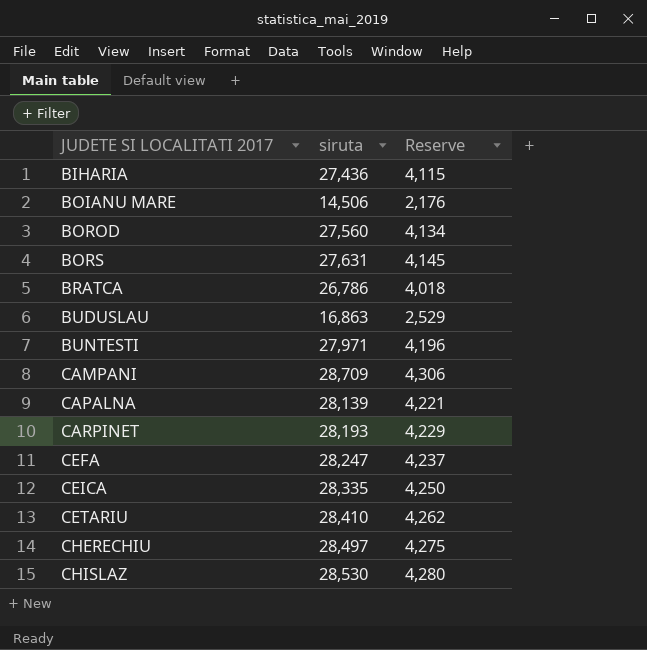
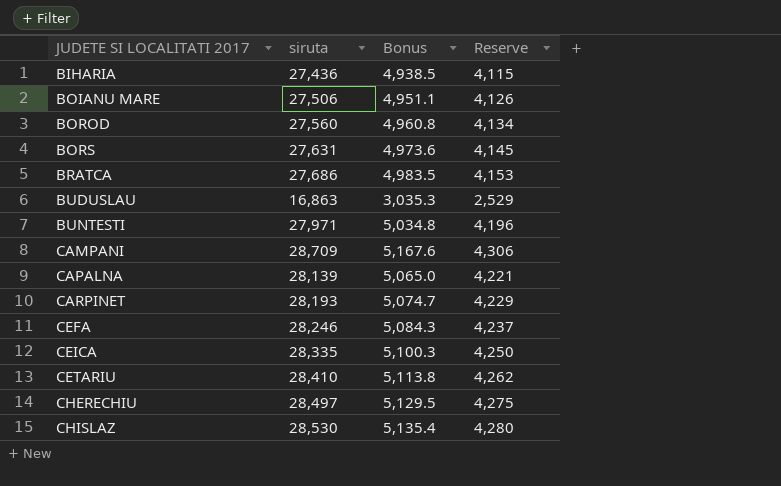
column Bonus | formula: none -> [siruta] * 0.18
BOIANU MARE | siruta: 14,506 -> 27,506
BOIANU MARE | Reserve: 2,176 -> 4,126
BRATCA | siruta: 26,786 -> 27,686
BRATCA | Reserve: 4,018 -> 4,153
CEFA | siruta: 28,247 -> 28,246

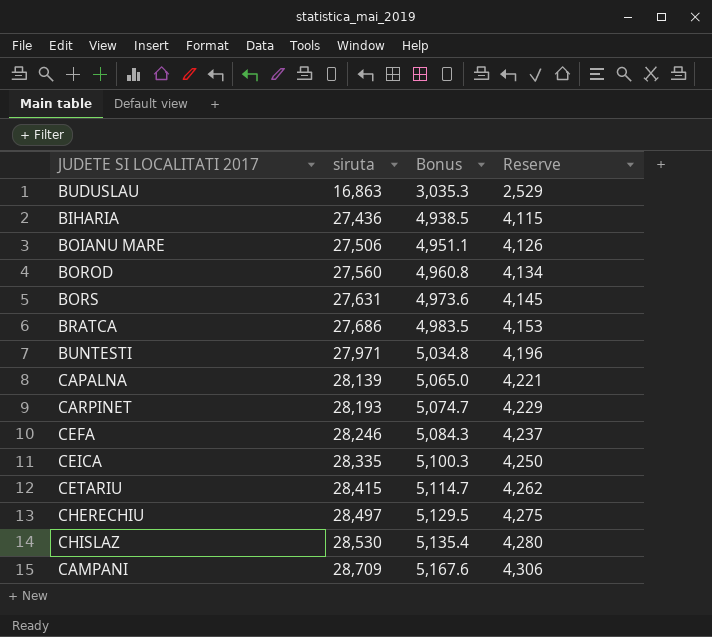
row order: JUDETE SI LOCALITATI 2017 ascending -> siruta ascending
CETARIU | siruta: 28,410 -> 28,415
CETARIU | Bonus: 5,113.8 -> 5,114.7

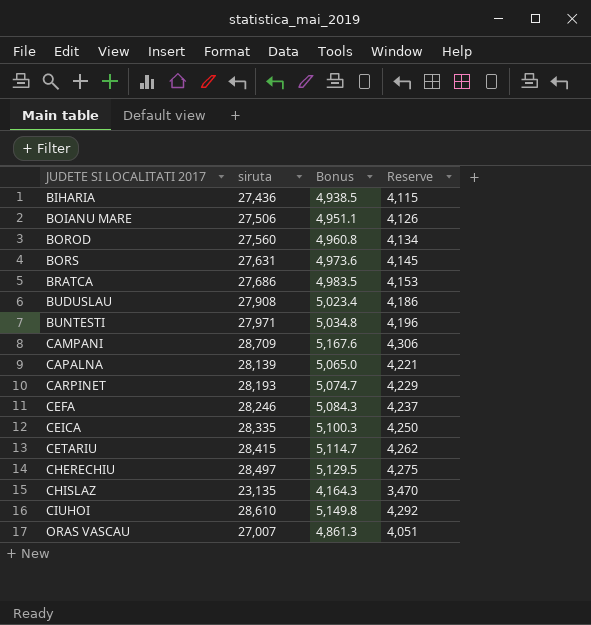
row order: siruta ascending -> JUDETE SI LOCALITATI 2017 ascending
BUDUSLAU | siruta: 16,863 -> 27,908
BUDUSLAU | Bonus: 3,035.3 -> 5,023.4
BUDUSLAU | Reserve: 2,529 -> 4,186
CHISLAZ | siruta: 28,530 -> 23,135
CHISLAZ | Bonus: 5,135.4 -> 4,164.3
CHISLAZ | Reserve: 4,280 -> 3,470
row CIUHOI: none -> 28,610 | 5,149.8 | 4,292
row ORAS VASCAU: none -> 27,007 | 4,861.3 | 4,051

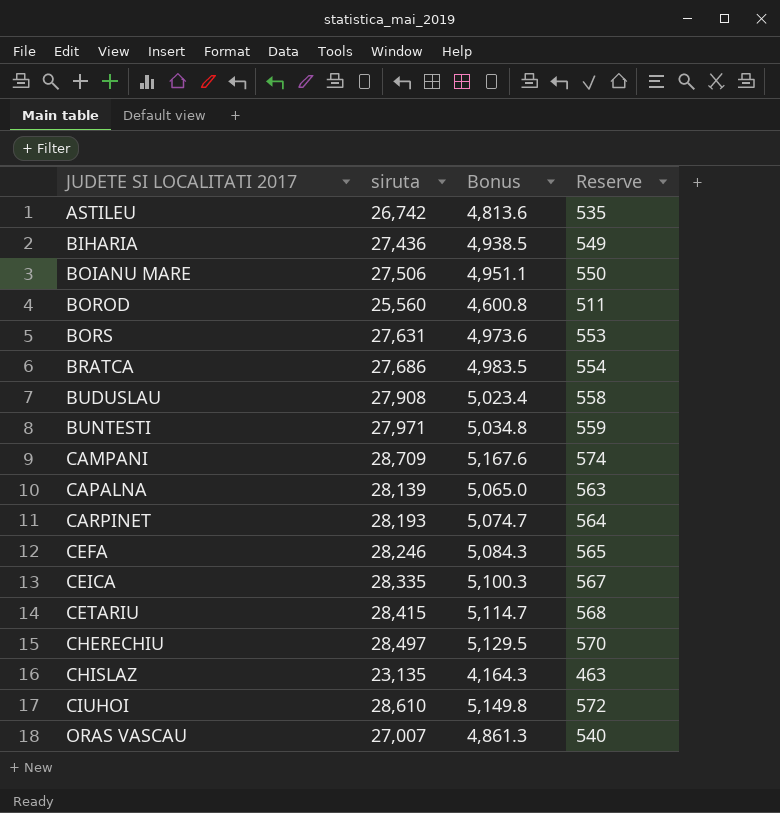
column Reserve | formula: [siruta] * 0.15 -> [siruta] * 0.02
row ASTILEU: none -> 26,742 | 4,813.6 | 535
BOROD | siruta: 27,560 -> 25,560
BOROD | Bonus: 4,960.8 -> 4,600.8

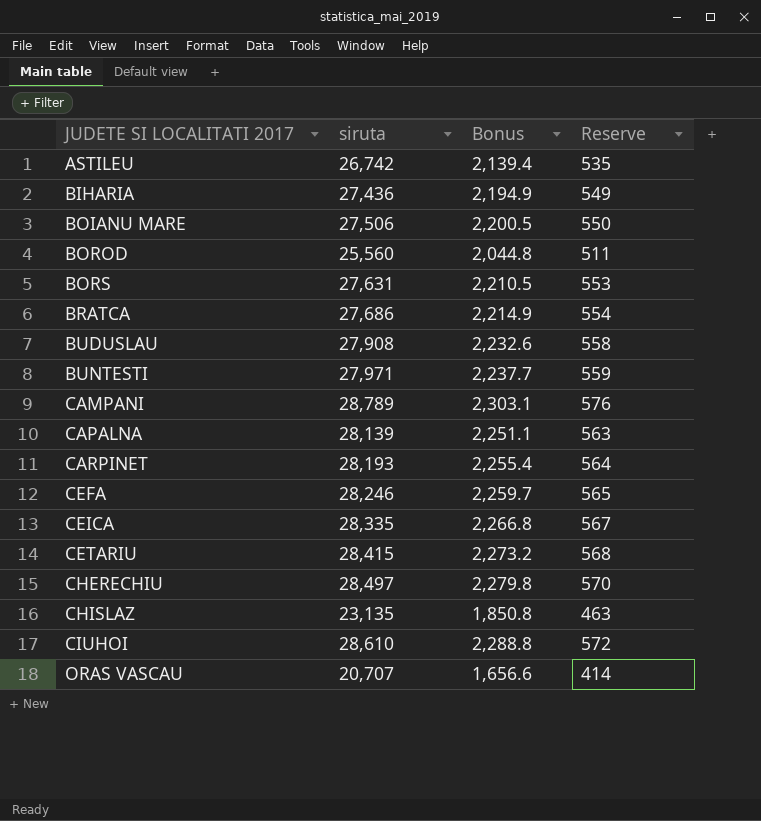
column Bonus | formula: [siruta] * 0.18 -> [siruta] * 0.08
CAMPANI | siruta: 28,709 -> 28,789
CAMPANI | Reserve: 574 -> 576
ORAS VASCAU | siruta: 27,007 -> 20,707
ORAS VASCAU | Reserve: 540 -> 414

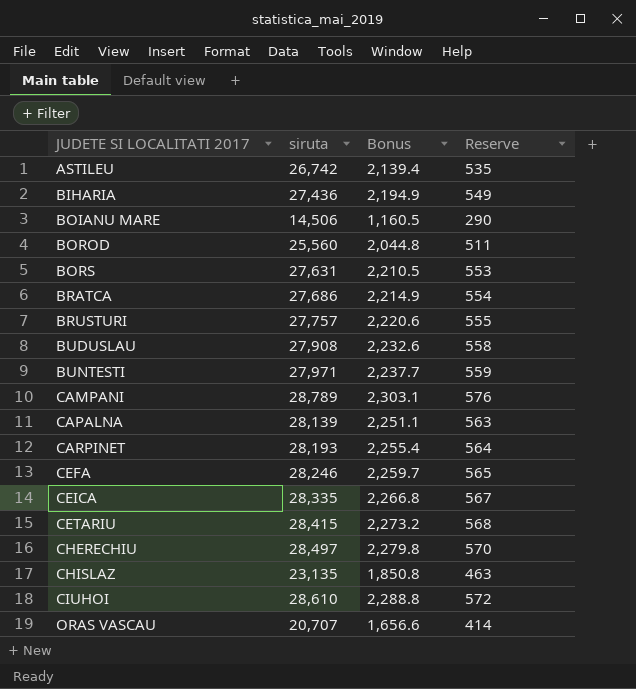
BOIANU MARE | siruta: 27,506 -> 14,506
BOIANU MARE | Bonus: 2,200.5 -> 1,160.5
BOIANU MARE | Reserve: 550 -> 290
row BRUSTURI: none -> 27,757 | 2,220.6 | 555

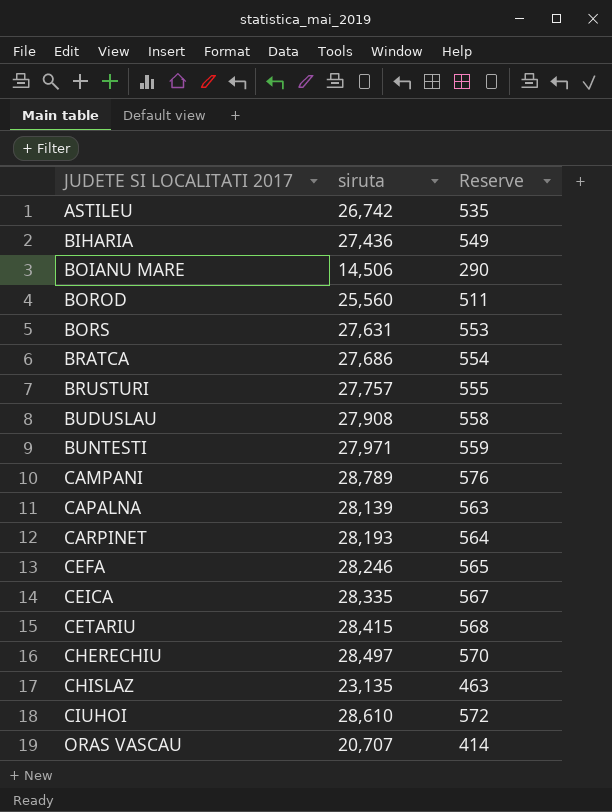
column Bonus | formula: [siruta] * 0.08 -> none

